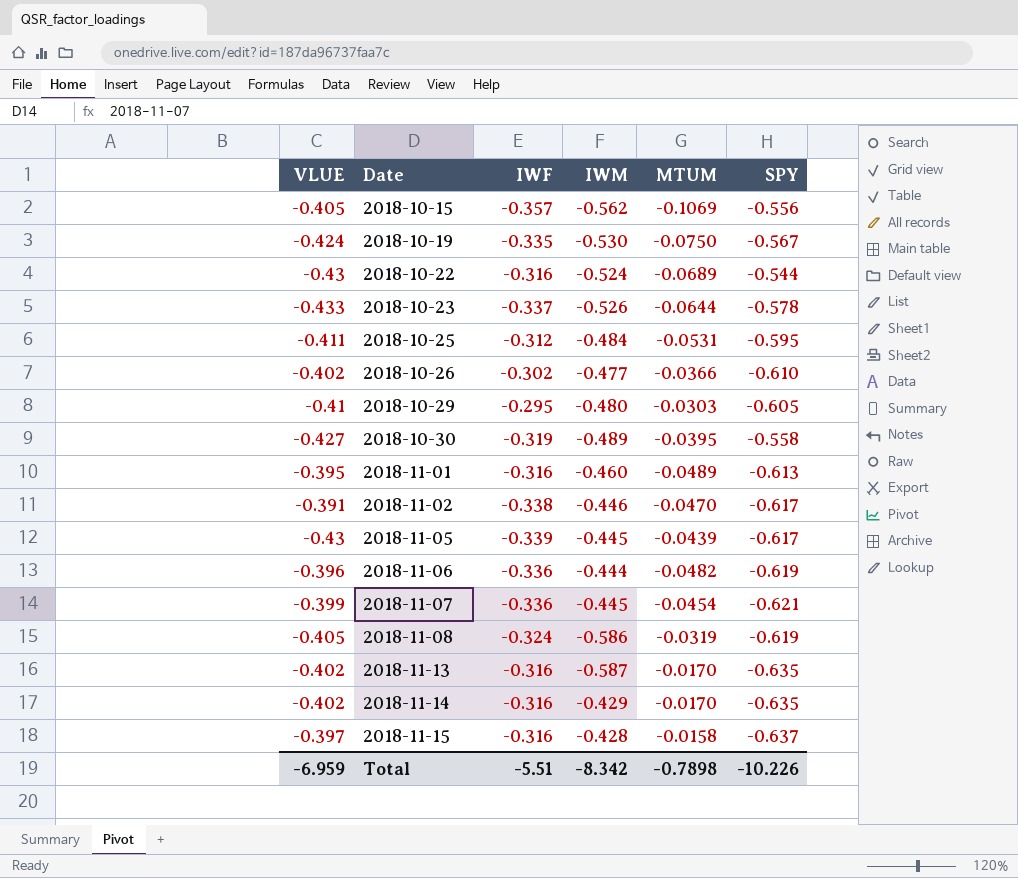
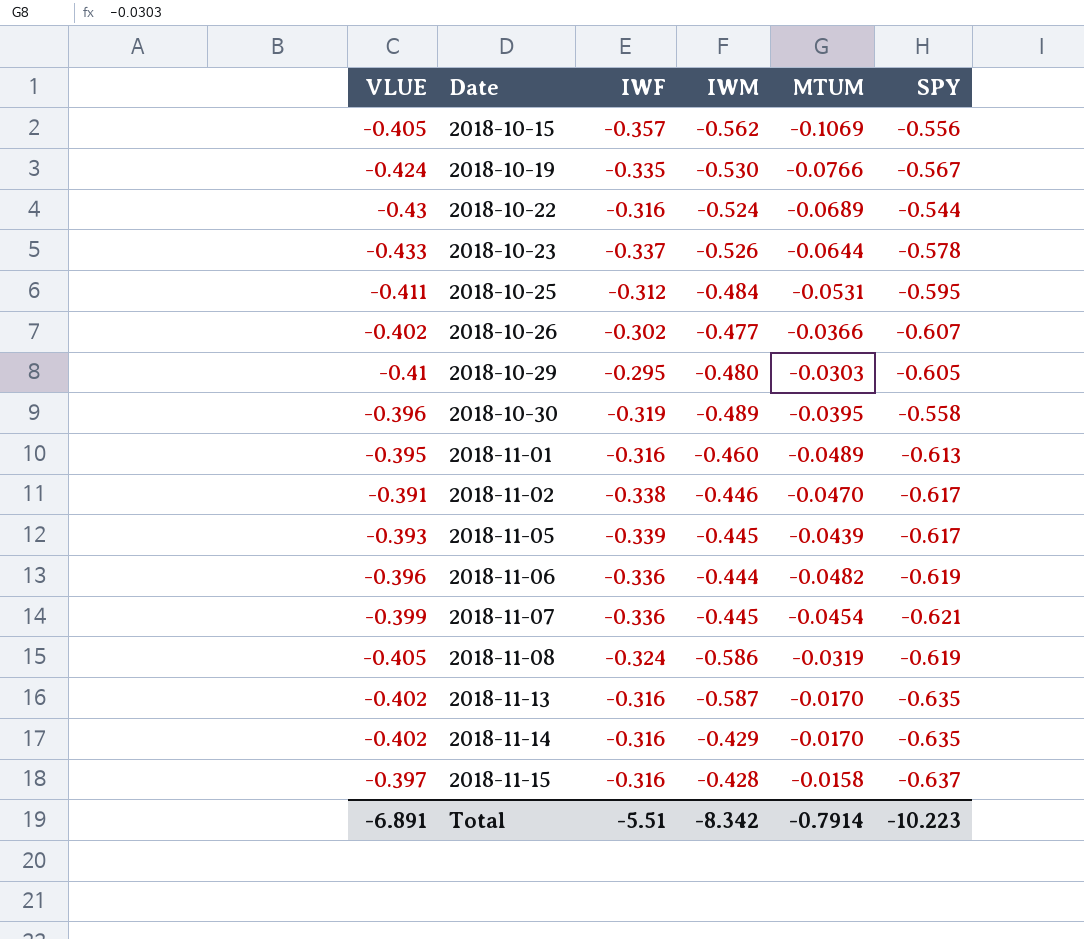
2018-10-19 | MTUM: -0.0750 -> -0.0766
2018-10-26 | SPY: -0.610 -> -0.607
2018-10-30 | VLUE: -0.427 -> -0.396
2018-11-05 | VLUE: -0.43 -> -0.393
Total | VLUE: -6.959 -> -6.891
Total | MTUM: -0.7898 -> -0.7914
Total | SPY: -10.226 -> -10.223

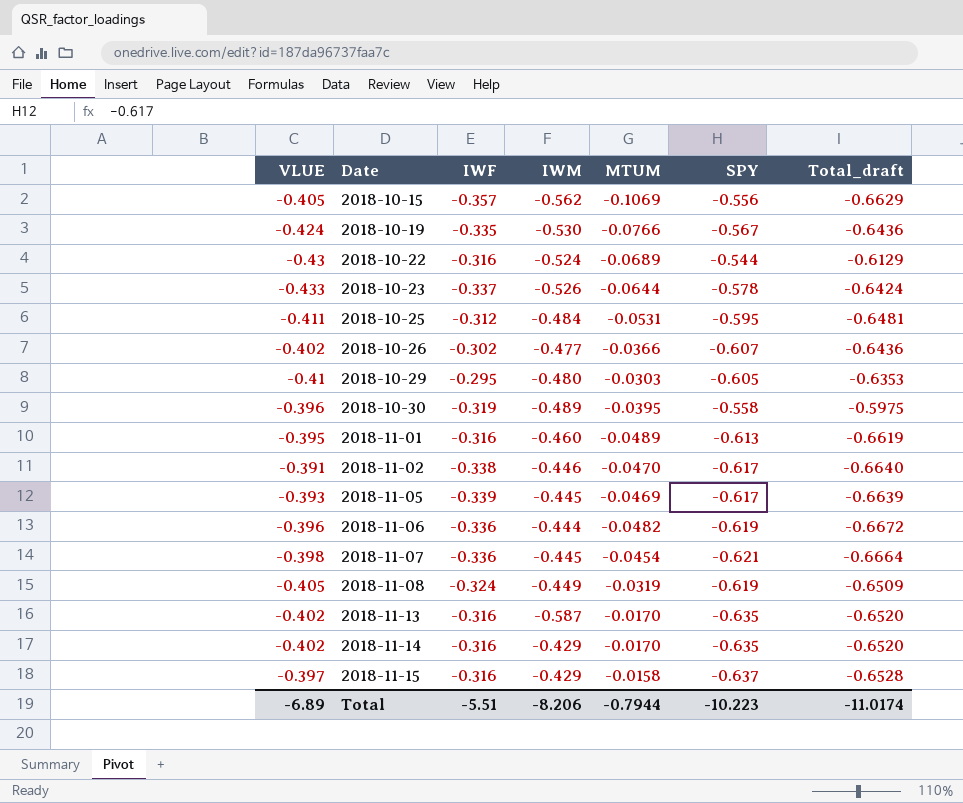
column Total_draft | formula: none -> [MTUM] + [SPY]
2018-11-05 | MTUM: -0.0439 -> -0.0469
2018-11-07 | VLUE: -0.399 -> -0.398
2018-11-08 | IWM: -0.586 -> -0.449
2018-11-15 | IWM: -0.428 -> -0.429
Total | VLUE: -6.891 -> -6.89
Total | IWM: -8.342 -> -8.206
Total | MTUM: -0.7914 -> -0.7944

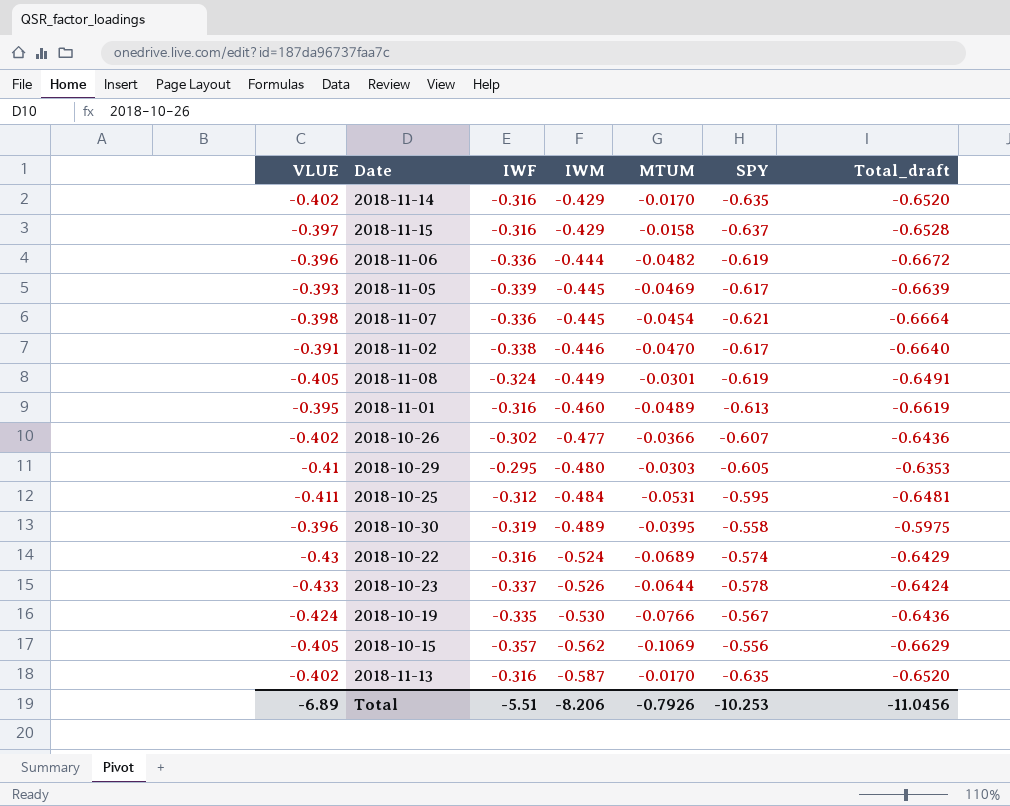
row order: Date ascending -> IWM descending
2018-11-08 | MTUM: -0.0319 -> -0.0301
2018-11-08 | Total_draft: -0.6509 -> -0.6491
2018-10-22 | SPY: -0.544 -> -0.574
2018-10-22 | Total_draft: -0.6129 -> -0.6429
Total | MTUM: -0.7944 -> -0.7926
Total | SPY: -10.223 -> -10.253
Total | Total_draft: -11.0174 -> -11.0456

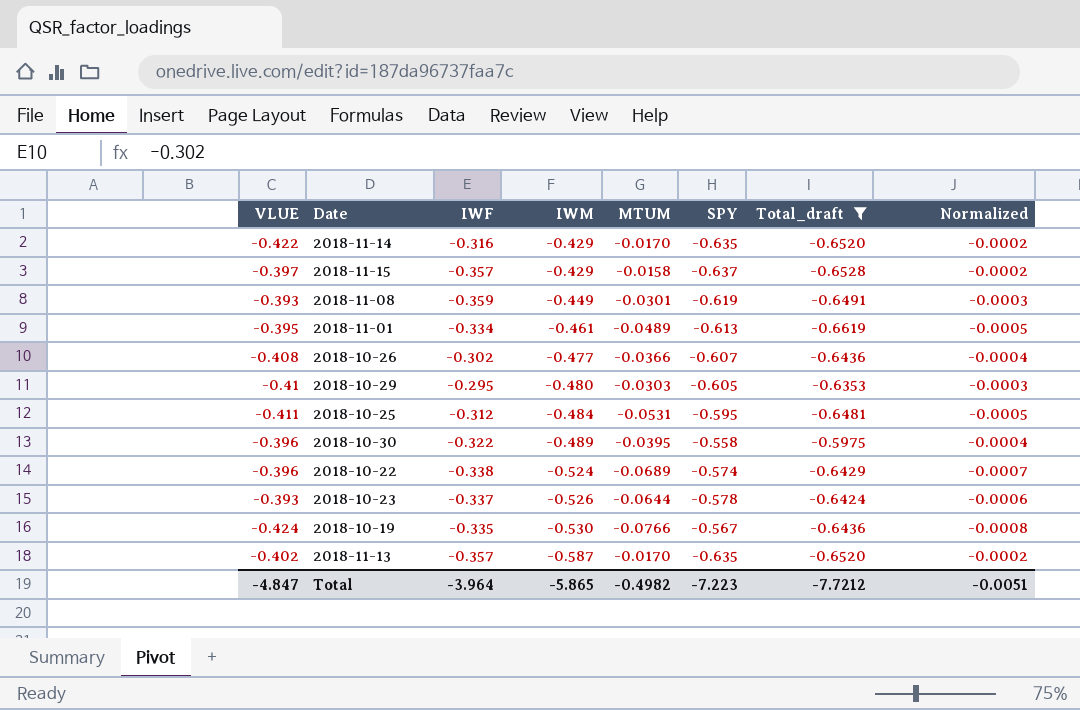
filter: none -> Total_draft >= -0.6619
column Normalized | formula: none -> [MTUM] * 0.01
2018-11-14 | VLUE: -0.402 -> -0.422
2018-11-15 | IWF: -0.316 -> -0.357
2018-11-08 | VLUE: -0.405 -> -0.393
2018-11-08 | IWF: -0.324 -> -0.359
2018-11-01 | IWF: -0.316 -> -0.334
2018-11-01 | IWM: -0.460 -> -0.461
2018-10-26 | VLUE: -0.402 -> -0.408
2018-10-30 | IWF: -0.319 -> -0.322
2018-10-22 | VLUE: -0.43 -> -0.396
2018-10-22 | IWF: -0.316 -> -0.338
2018-10-23 | VLUE: -0.433 -> -0.393
2018-11-13 | IWF: -0.316 -> -0.357
Total | VLUE: -6.89 -> -4.847
Total | IWF: -5.51 -> -3.964
Total | IWM: -8.206 -> -5.865
Total | MTUM: -0.7926 -> -0.4982
Total | SPY: -10.253 -> -7.223
Total | Total_draft: -11.0456 -> -7.7212

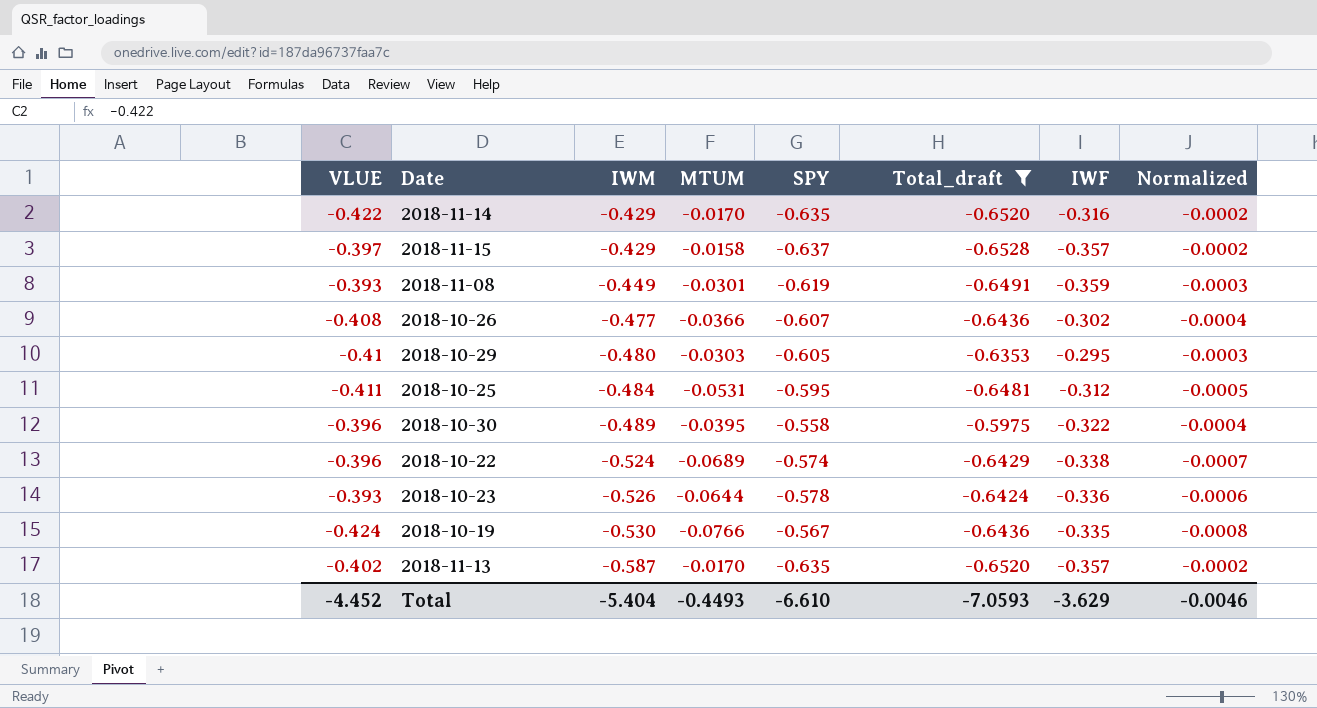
column IWF | position: 3 -> 7
row 2018-11-01: -0.395 | -0.334 | -0.461 | -0.0489 | -0.613 | -0.6619 | -0.0005 -> none
2018-10-23 | IWF: -0.337 -> -0.336
Total | VLUE: -4.847 -> -4.452
Total | IWM: -5.865 -> -5.404
Total | MTUM: -0.4982 -> -0.4493
Total | SPY: -7.223 -> -6.610
Total | Total_draft: -7.7212 -> -7.0593
Total | IWF: -3.964 -> -3.629
Total | Normalized: -0.0051 -> -0.0046

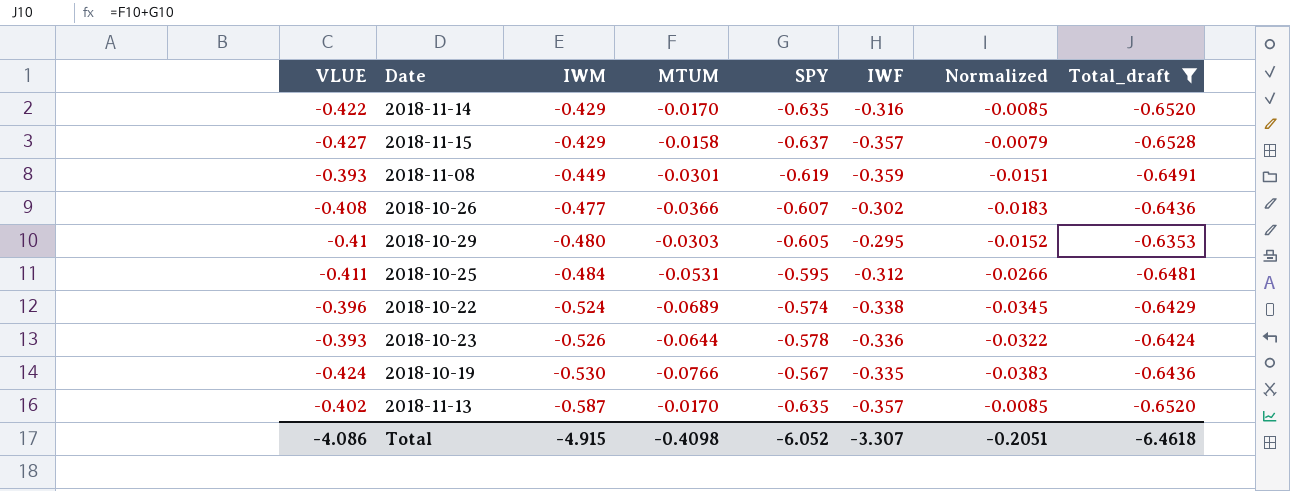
column Normalized | formula: [MTUM] * 0.01 -> [MTUM] * 0.5
column Total_draft | position: 6 -> 8
row 2018-10-30: -0.396 | -0.489 | -0.0395 | -0.558 | -0.5975 | -0.322 | -0.0004 -> none
2018-11-15 | VLUE: -0.397 -> -0.427
Total | VLUE: -4.452 -> -4.086
Total | IWM: -5.404 -> -4.915
Total | MTUM: -0.4493 -> -0.4098
Total | SPY: -6.610 -> -6.052
Total | IWF: -3.629 -> -3.307
Total | Normalized: -0.0046 -> -0.2051
Total | Total_draft: -7.0593 -> -6.4618

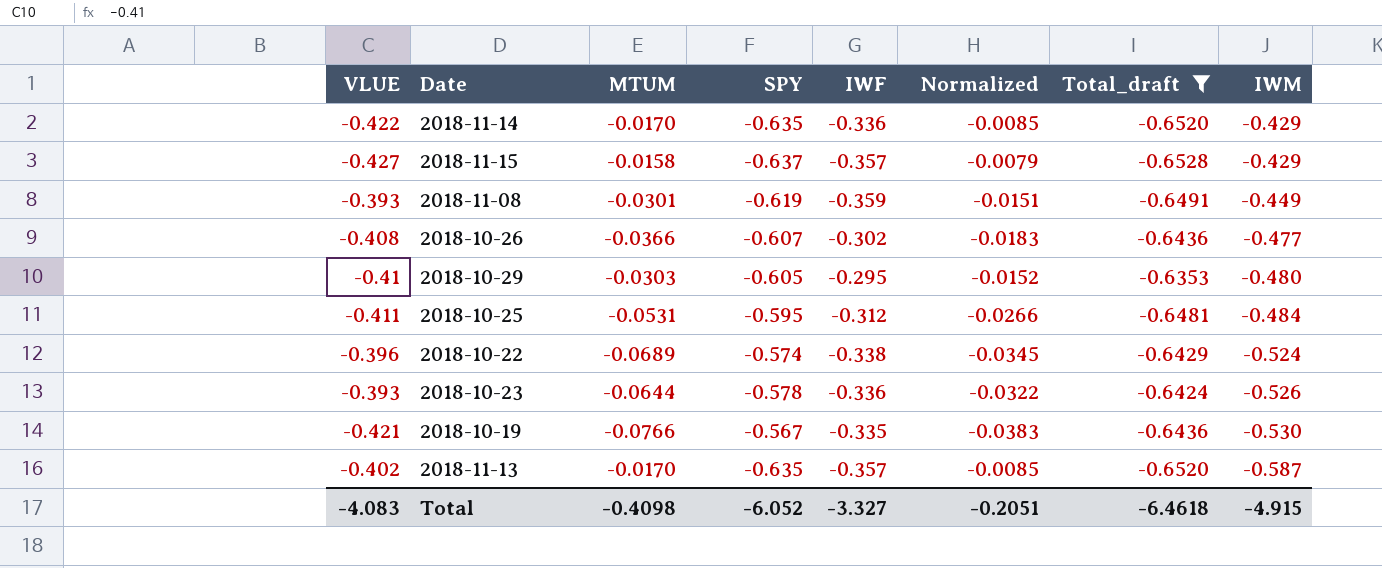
column IWM | position: 3 -> 8
2018-11-14 | IWF: -0.316 -> -0.336
2018-10-19 | VLUE: -0.424 -> -0.421
Total | VLUE: -4.086 -> -4.083
Total | IWF: -3.307 -> -3.327

